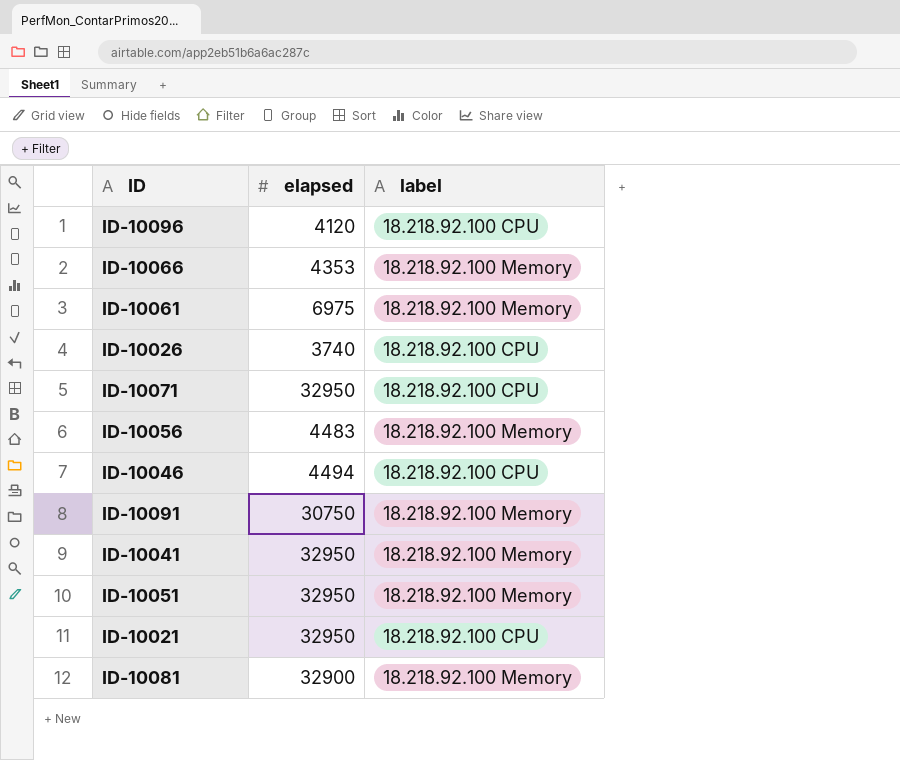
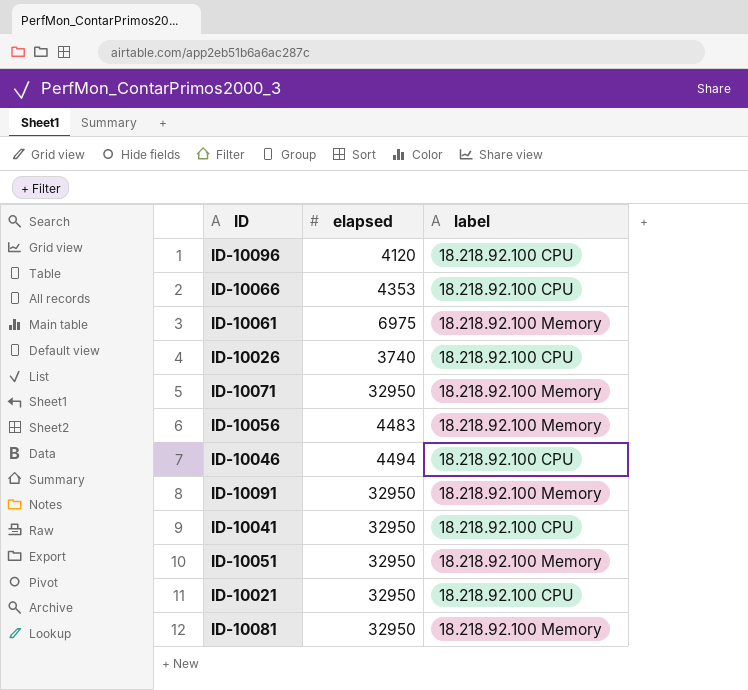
ID-10066 | label: 18.218.92.100 Memory -> 18.218.92.100 CPU
ID-10071 | label: 18.218.92.100 CPU -> 18.218.92.100 Memory
ID-10091 | elapsed: 30750 -> 32950
ID-10041 | label: 18.218.92.100 Memory -> 18.218.92.100 CPU
ID-10081 | elapsed: 32900 -> 32950

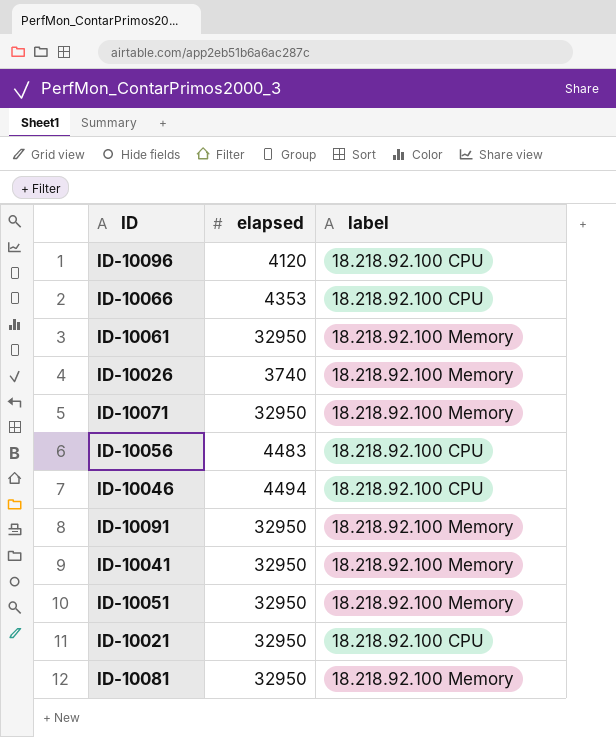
ID-10061 | elapsed: 6975 -> 32950
ID-10026 | label: 18.218.92.100 CPU -> 18.218.92.100 Memory
ID-10056 | label: 18.218.92.100 Memory -> 18.218.92.100 CPU
ID-10041 | label: 18.218.92.100 CPU -> 18.218.92.100 Memory

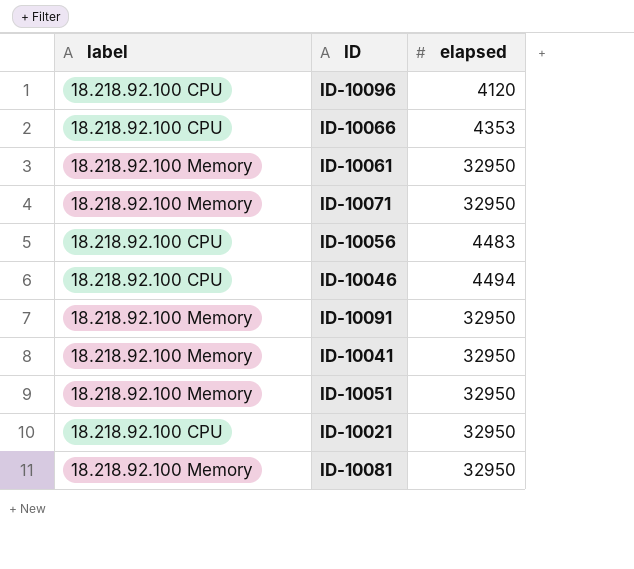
column label | position: 3 -> 1
row ID-10026: 3740 | 18.218.92.100 Memory -> none

